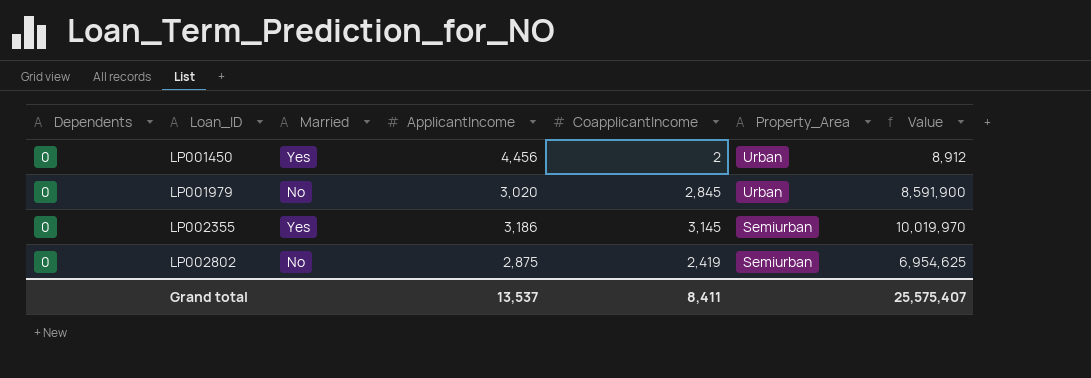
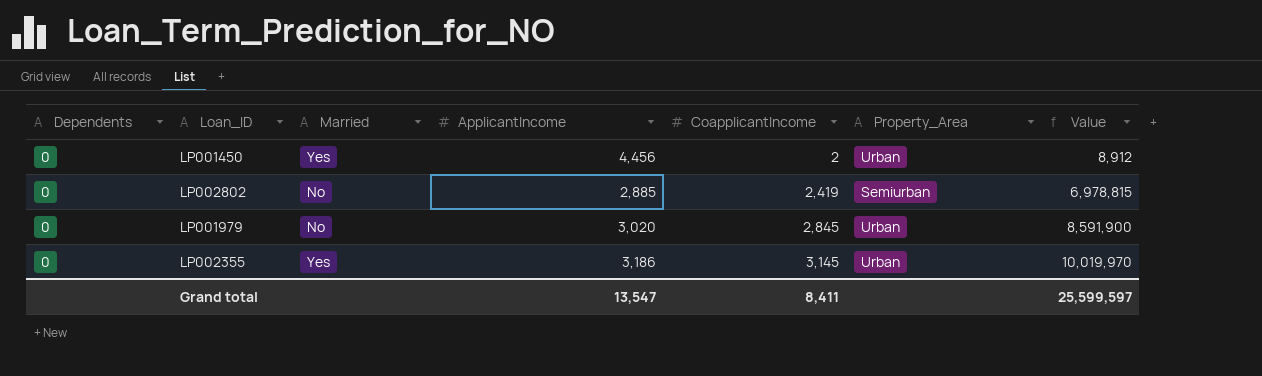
row order: Loan_ID ascending -> CoapplicantIncome ascending
LP002802 | ApplicantIncome: 2,875 -> 2,885
LP002802 | Value: 6,954,625 -> 6,978,815
LP002355 | Property_Area: Semiurban -> Urban
Grand total | ApplicantIncome: 13,537 -> 13,547
Grand total | Value: 25,575,407 -> 25,599,597

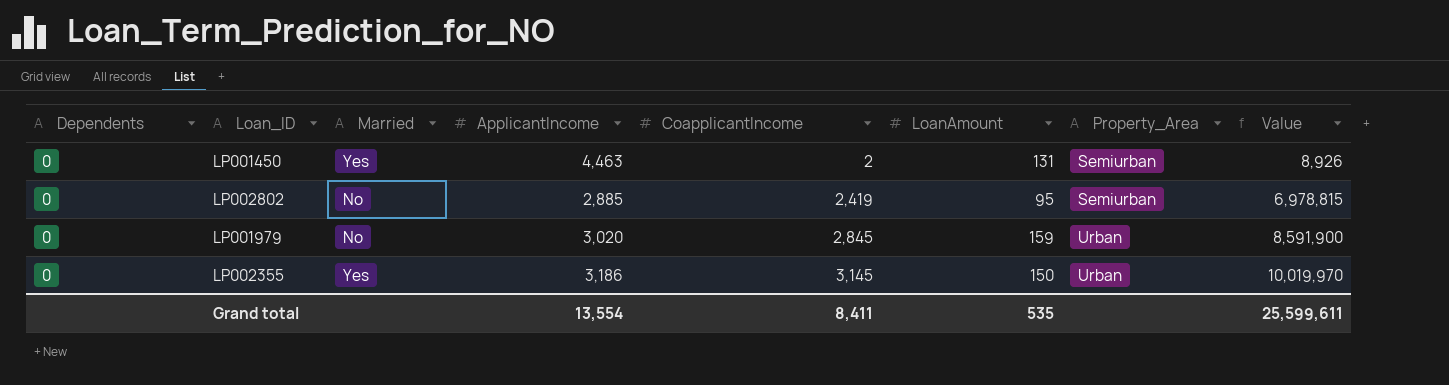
column LoanAmount | position: none -> 6
LP001450 | ApplicantIncome: 4,456 -> 4,463
LP001450 | Property_Area: Urban -> Semiurban
LP001450 | Value: 8,912 -> 8,926
Grand total | ApplicantIncome: 13,547 -> 13,554
Grand total | Value: 25,599,597 -> 25,599,611

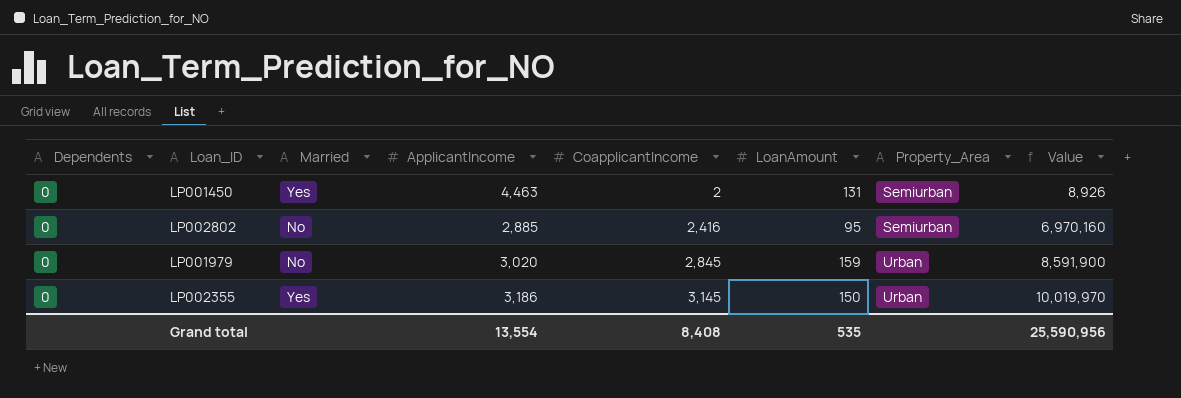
LP002802 | CoapplicantIncome: 2,419 -> 2,416
LP002802 | Value: 6,978,815 -> 6,970,160
Grand total | CoapplicantIncome: 8,411 -> 8,408
Grand total | Value: 25,599,611 -> 25,590,956

